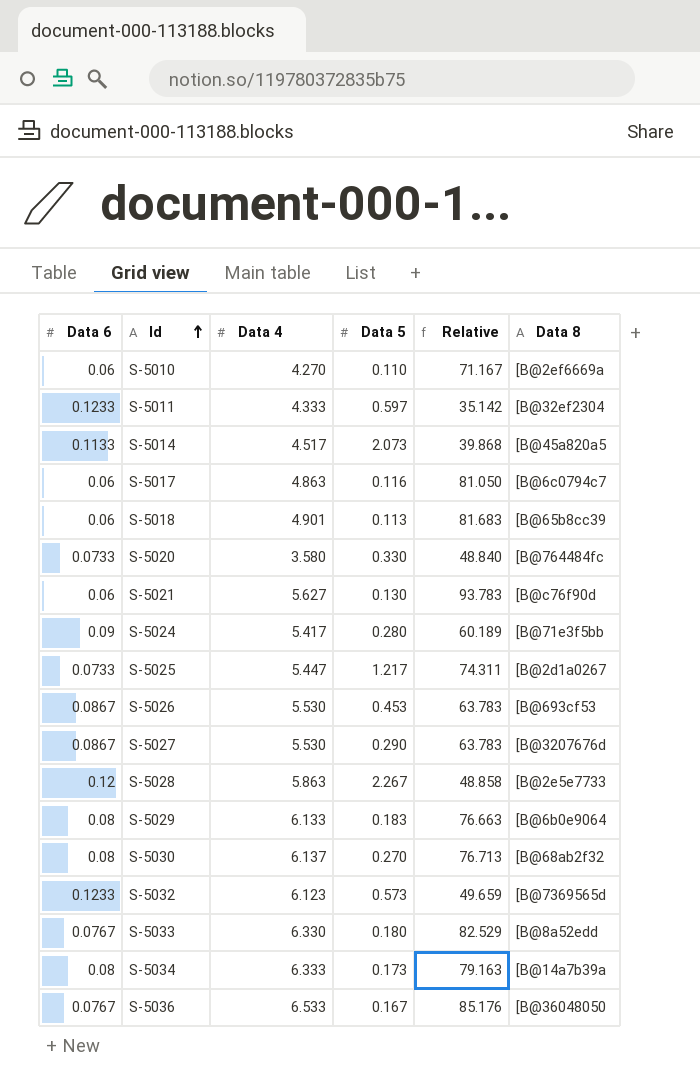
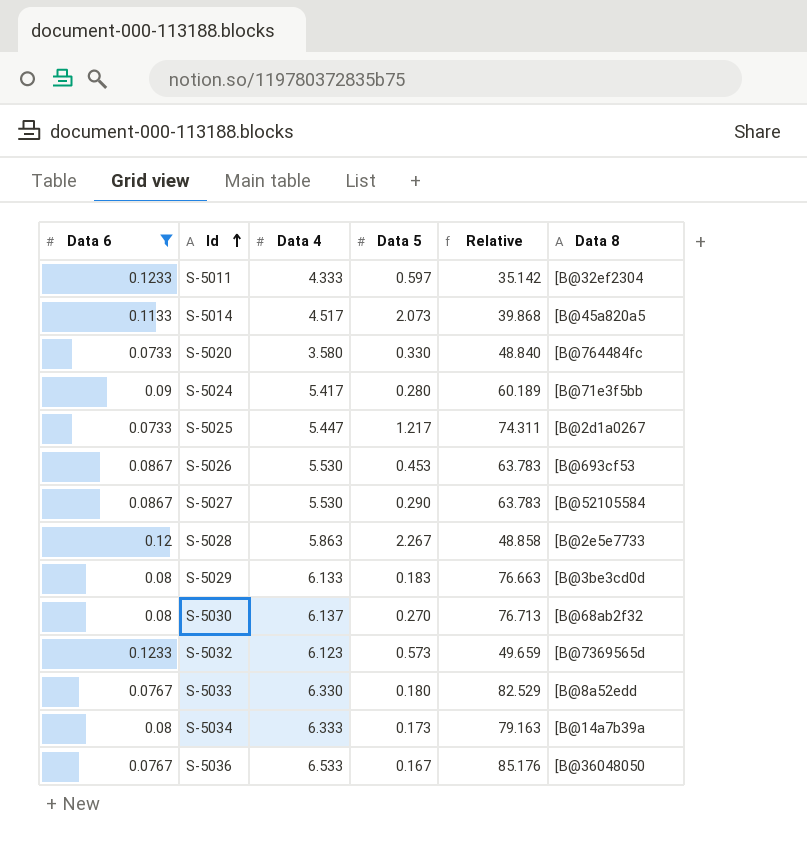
filter: none -> Data 6 != 0.06
S-5027 | Data 8: [B@3207676d -> [B@52105584
S-5029 | Data 8: [B@6b0e9064 -> [B@3be3cd0d

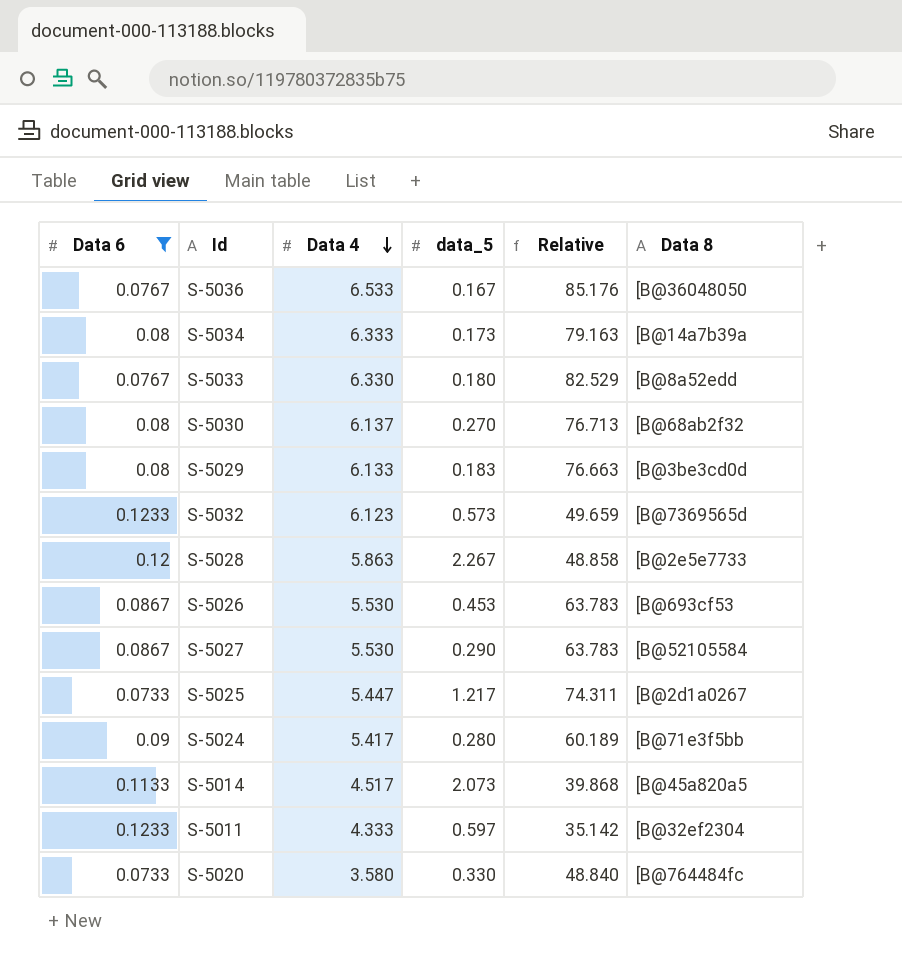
row order: Id ascending -> Data 4 descending
column name: Data 5 -> data_5

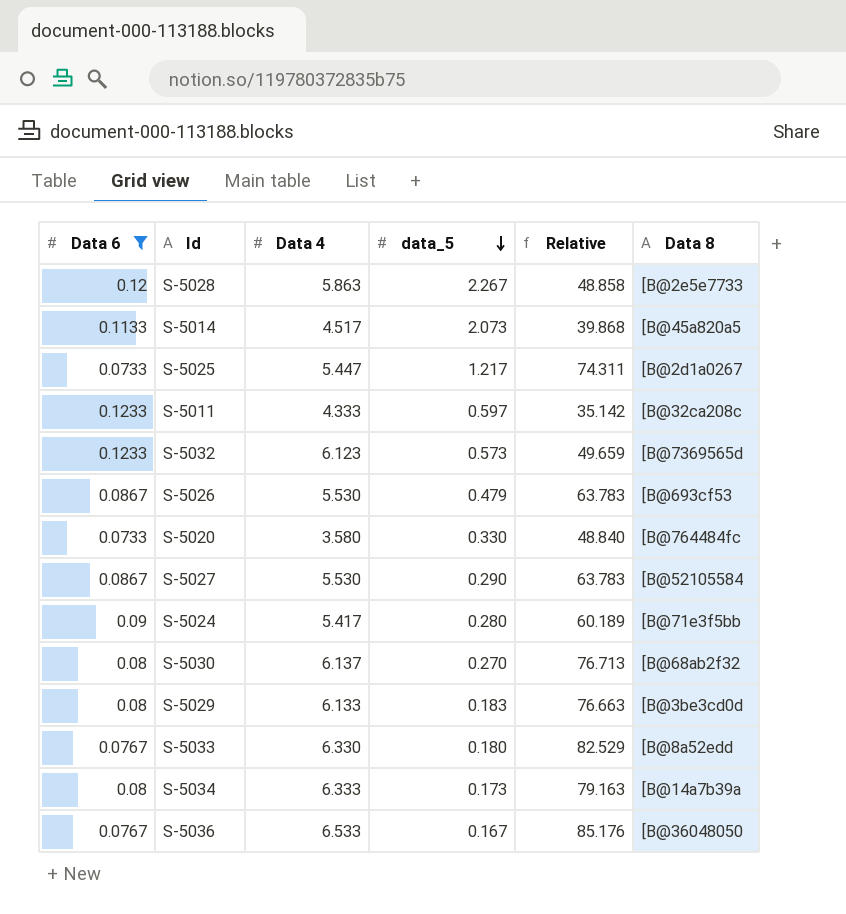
row order: Data 4 descending -> data_5 descending
S-5011 | Data 8: [B@32ef2304 -> [B@32ca208c
S-5026 | data_5: 0.453 -> 0.479

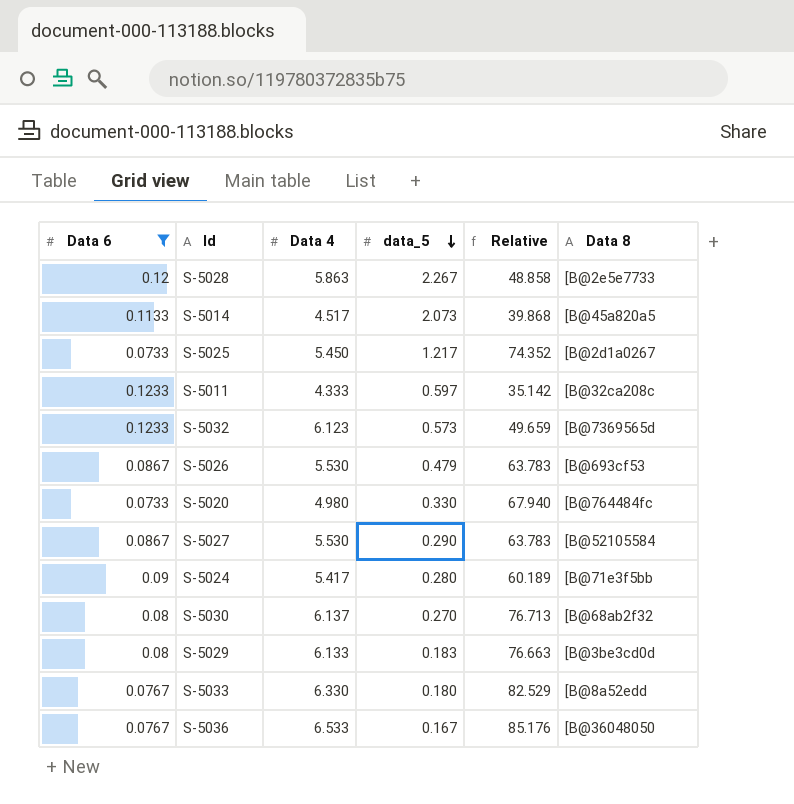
row S-5034: 0.08 | 6.333 | 0.173 | 79.163 | [B@14a7b39a -> none
S-5025 | Data 4: 5.447 -> 5.450
S-5025 | Relative: 74.311 -> 74.352
S-5020 | Data 4: 3.580 -> 4.980
S-5020 | Relative: 48.840 -> 67.940

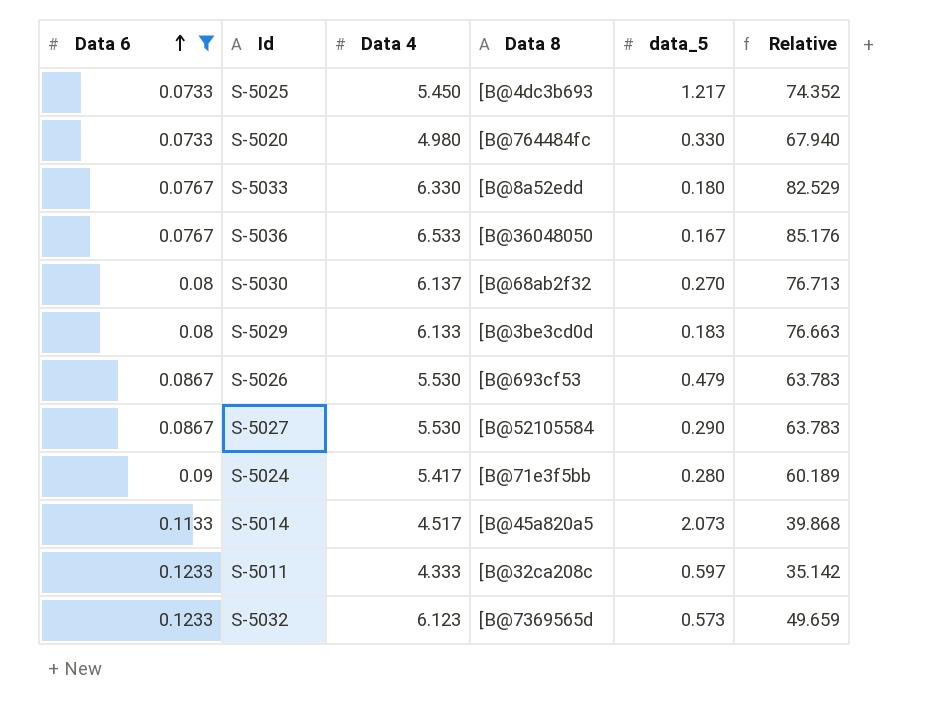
row order: data_5 descending -> Data 6 ascending
column Data 8 | position: 6 -> 4
row S-5028: 0.12 | 5.863 | 2.267 | 48.858 | [B@2e5e7733 -> none
S-5025 | Data 8: [B@2d1a0267 -> [B@4dc3b693

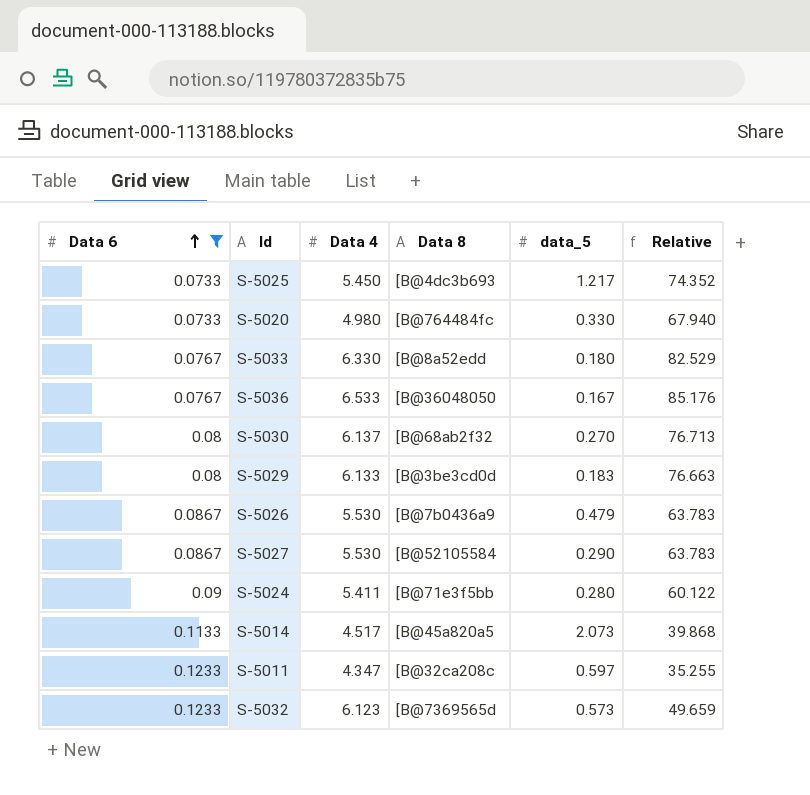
S-5026 | Data 8: [B@693cf53 -> [B@7b0436a9
S-5024 | Data 4: 5.417 -> 5.411
S-5024 | Relative: 60.189 -> 60.122
S-5011 | Data 4: 4.333 -> 4.347
S-5011 | Relative: 35.142 -> 35.255

